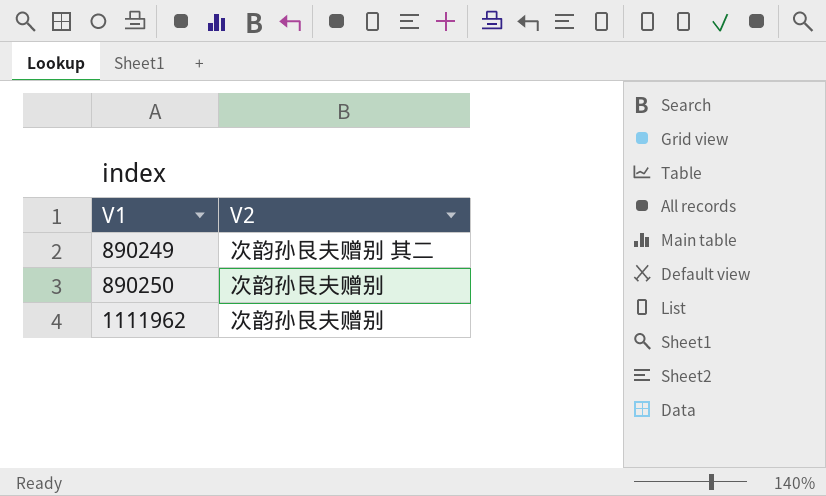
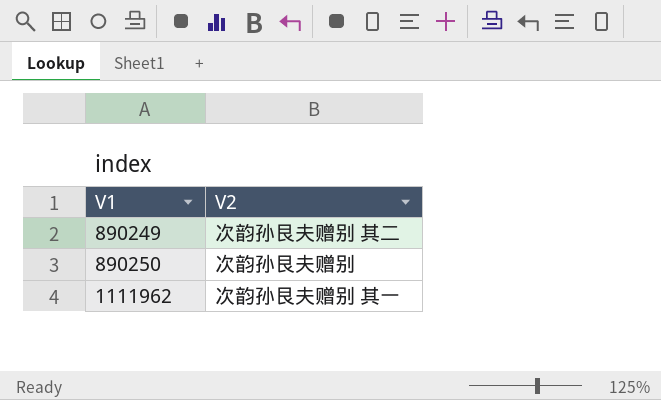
1111962 | V2: 次韵孙艮夫赠别 -> 次韵孙艮夫赠别 其一

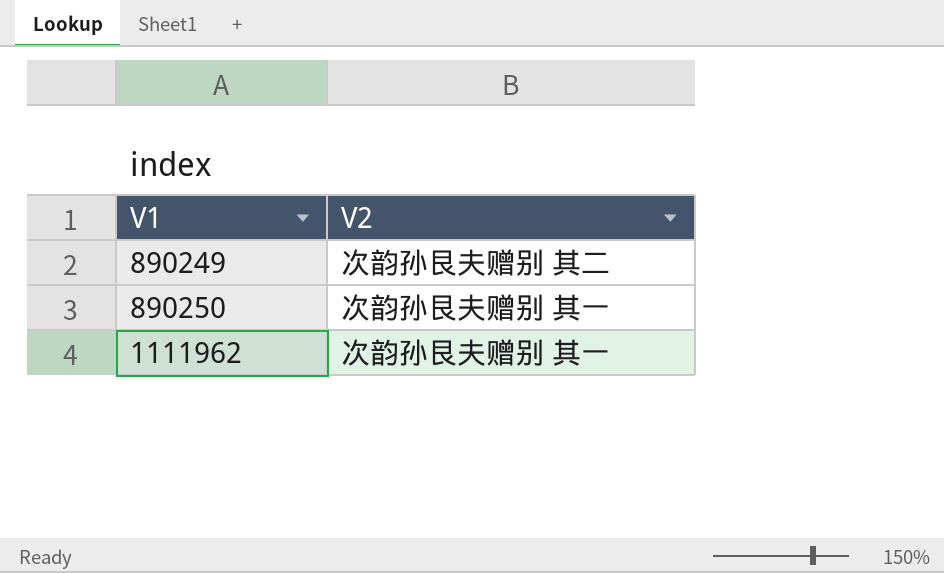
890250 | V2: 次韵孙艮夫赠别 -> 次韵孙艮夫赠别 其一

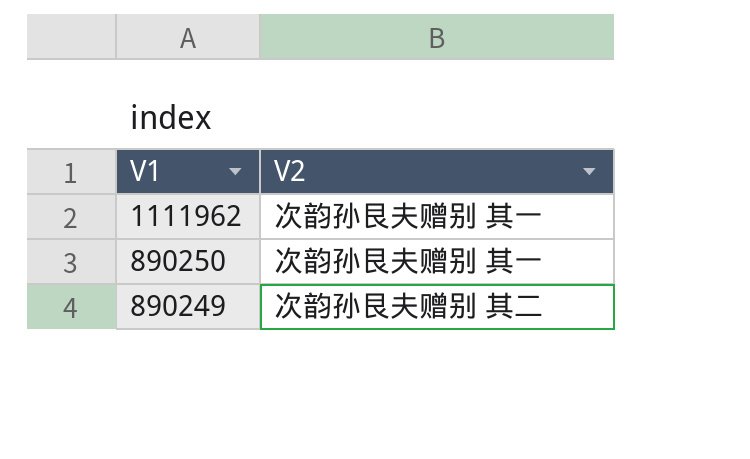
row order: V1 ascending -> V1 descending

